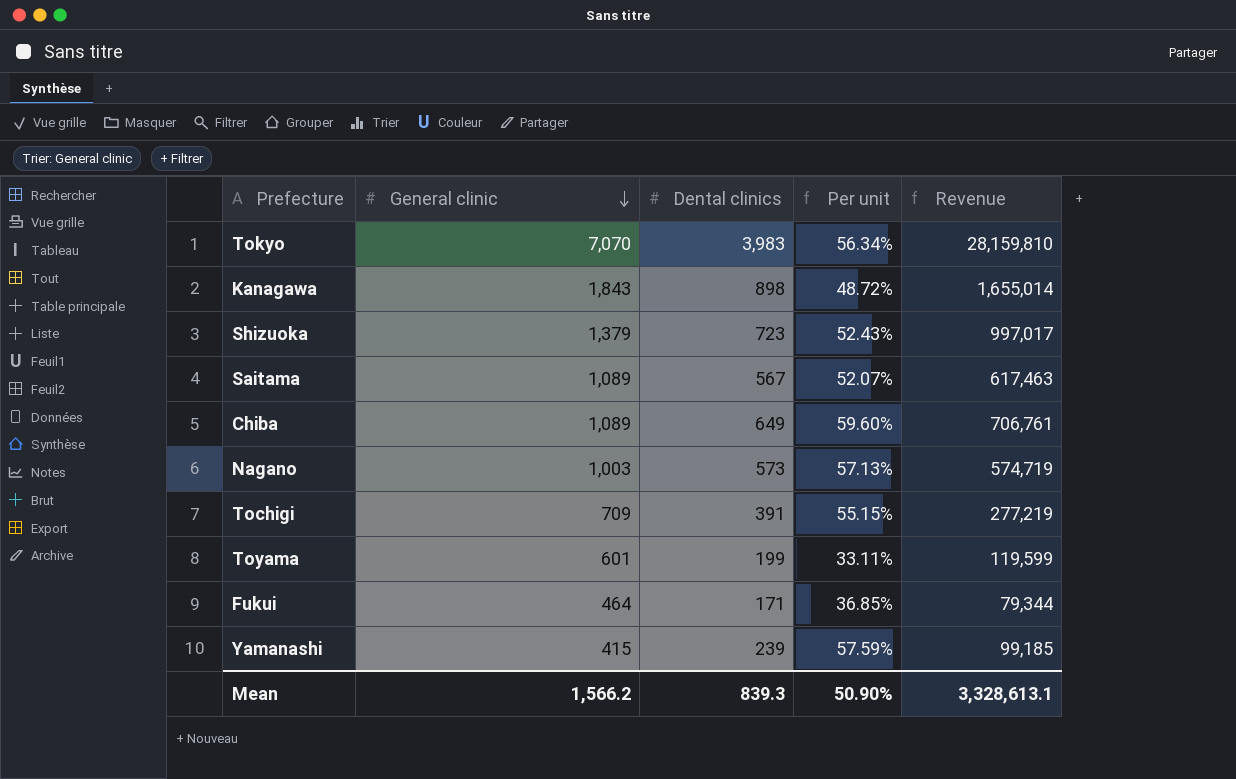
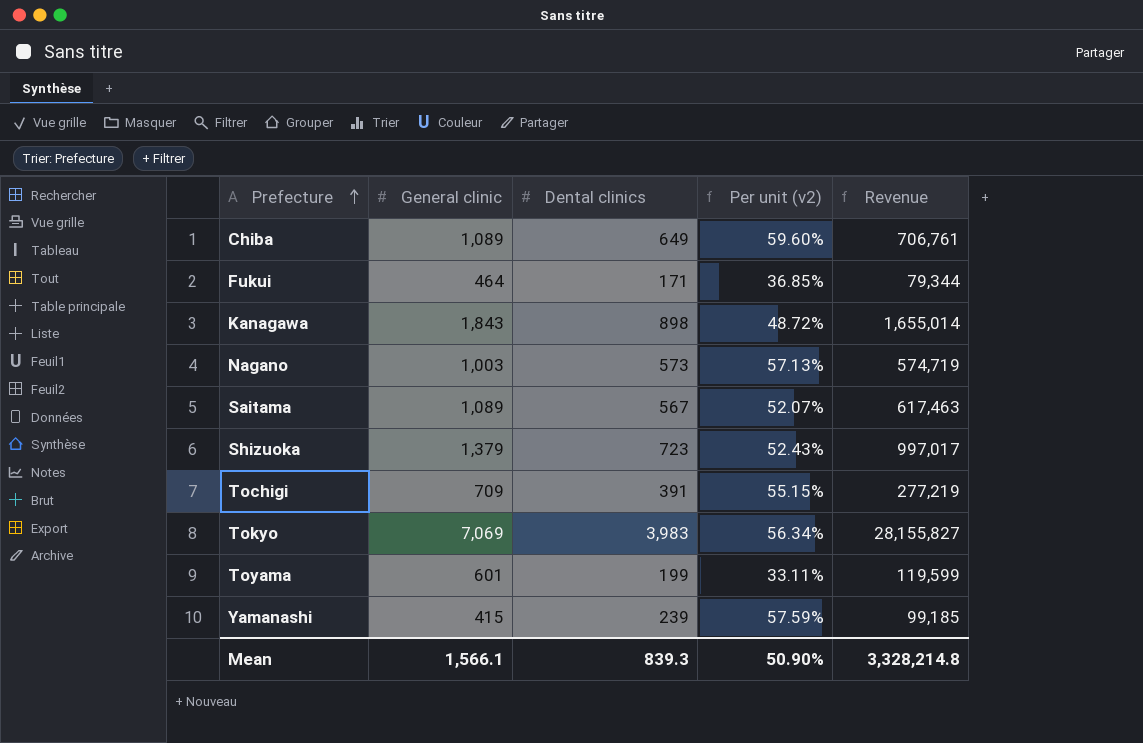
row order: General clinic descending -> Prefecture ascending
column name: Per unit -> Per unit (v2)
Tokyo | General clinic: 7,070 -> 7,069
Tokyo | Revenue: 28,159,810 -> 28,155,827
Mean | General clinic: 1,566.2 -> 1,566.1
Mean | Revenue: 3,328,613.1 -> 3,328,214.8

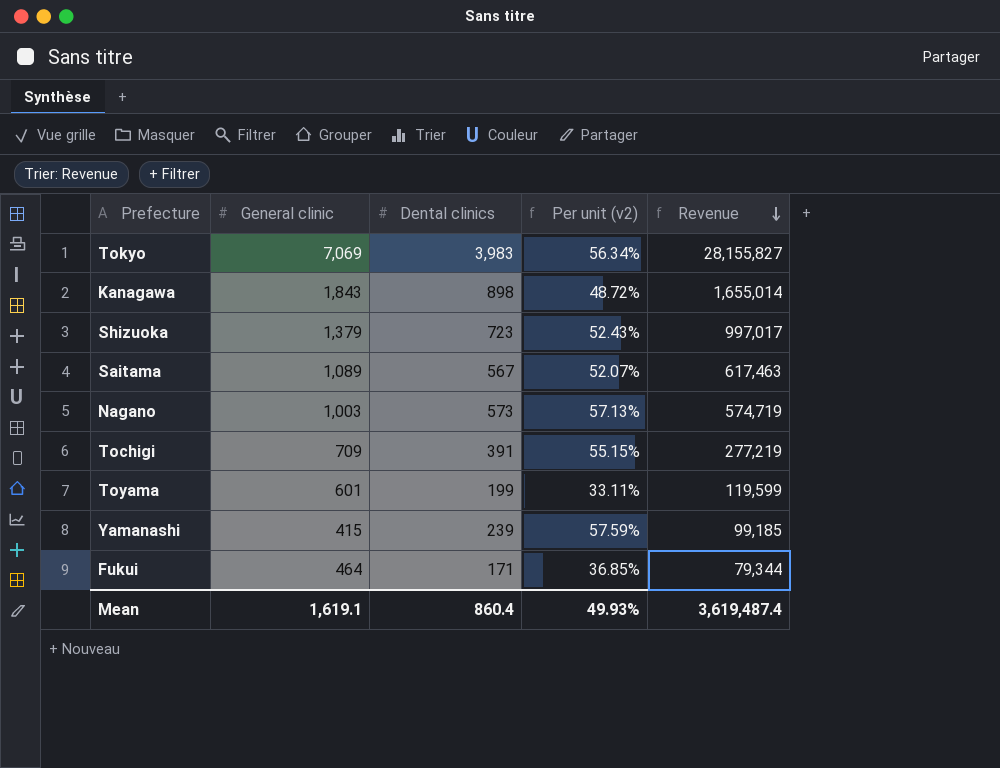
row order: Prefecture ascending -> Revenue descending
row Chiba: 1,089 | 649 | 59.60% | 706,761 -> none
Mean | General clinic: 1,566.1 -> 1,619.1
Mean | Dental clinics: 839.3 -> 860.4
Mean | Per unit (v2): 50.90% -> 49.93%
Mean | Revenue: 3,328,214.8 -> 3,619,487.4

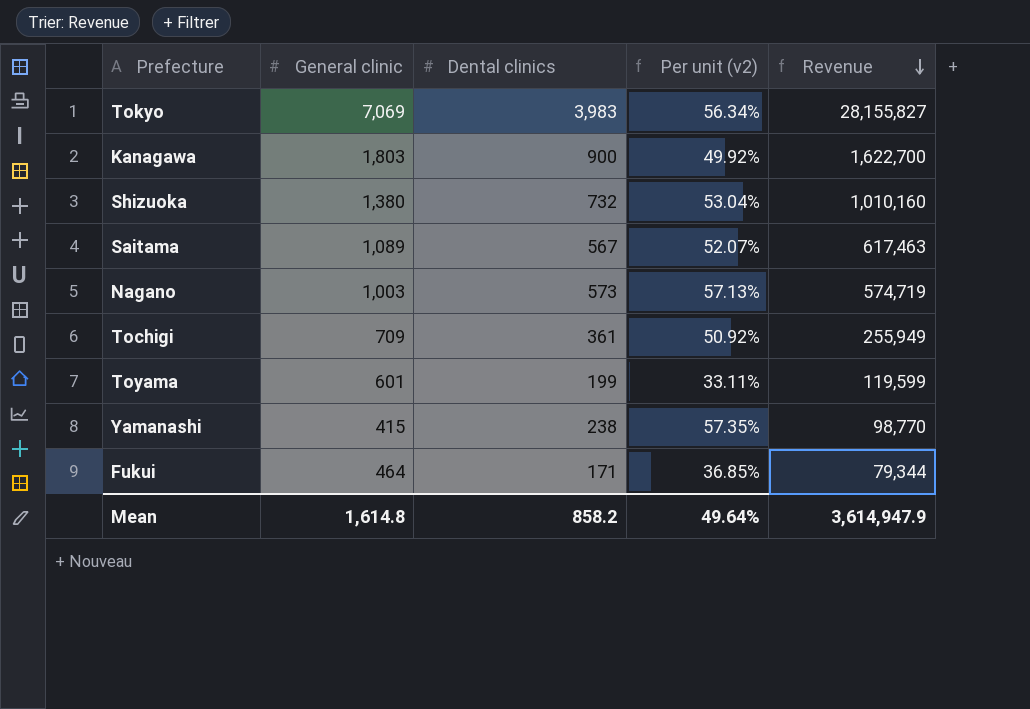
Kanagawa | General clinic: 1,843 -> 1,803
Kanagawa | Dental clinics: 898 -> 900
Kanagawa | Per unit (v2): 48.72% -> 49.92%
Kanagawa | Revenue: 1,655,014 -> 1,622,700
Shizuoka | General clinic: 1,379 -> 1,380
Shizuoka | Dental clinics: 723 -> 732
Shizuoka | Per unit (v2): 52.43% -> 53.04%
Shizuoka | Revenue: 997,017 -> 1,010,160
Tochigi | Dental clinics: 391 -> 361
Tochigi | Per unit (v2): 55.15% -> 50.92%
Tochigi | Revenue: 277,219 -> 255,949
Yamanashi | Dental clinics: 239 -> 238
Yamanashi | Per unit (v2): 57.59% -> 57.35%
Yamanashi | Revenue: 99,185 -> 98,770
Mean | General clinic: 1,619.1 -> 1,614.8
Mean | Dental clinics: 860.4 -> 858.2
Mean | Per unit (v2): 49.93% -> 49.64%
Mean | Revenue: 3,619,487.4 -> 3,614,947.9

